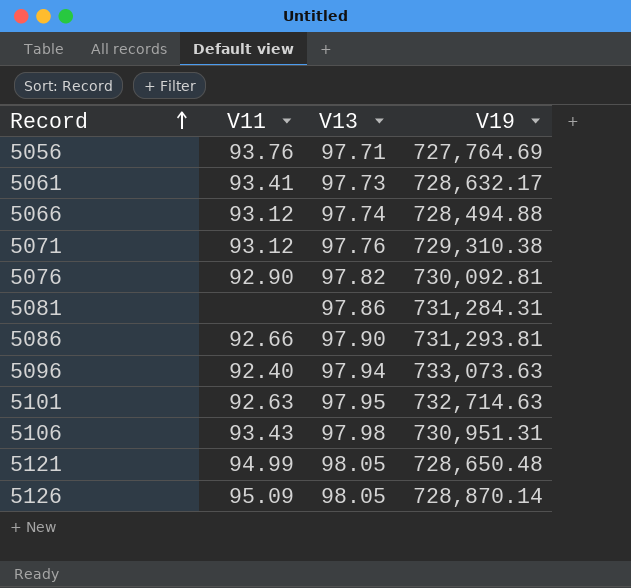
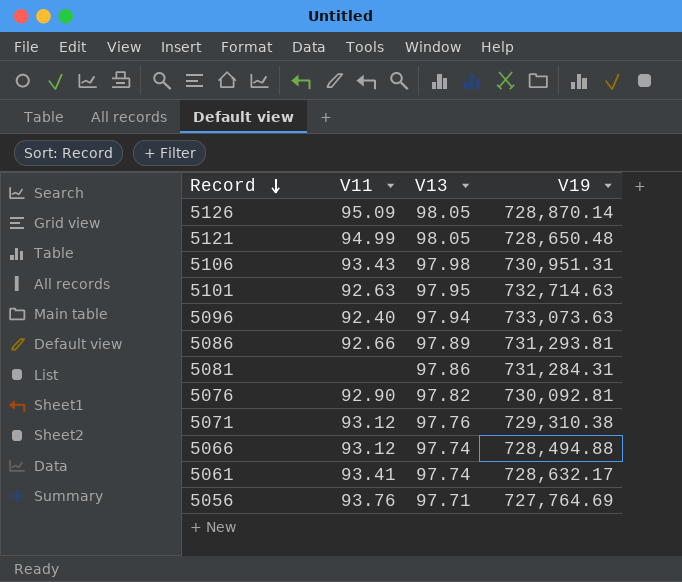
row order: Record ascending -> Record descending
5086 | V13: 97.90 -> 97.89
5061 | V13: 97.73 -> 97.74

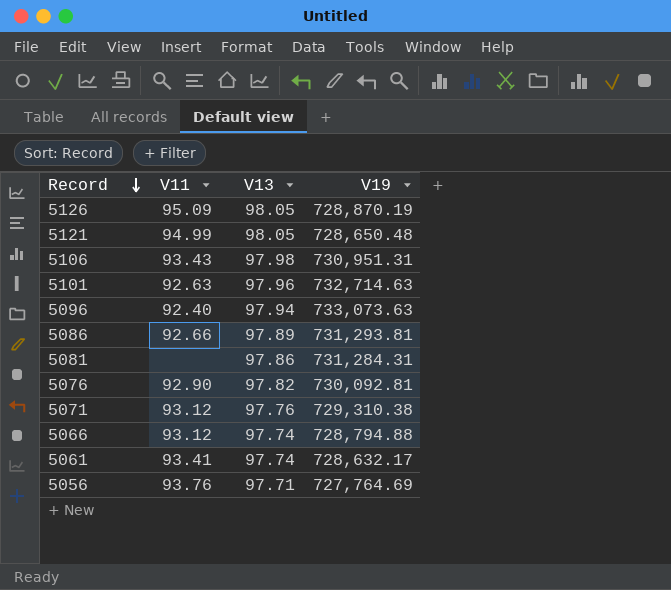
5126 | V19: 728,870.14 -> 728,870.19
5101 | V13: 97.95 -> 97.96
5066 | V19: 728,494.88 -> 728,794.88

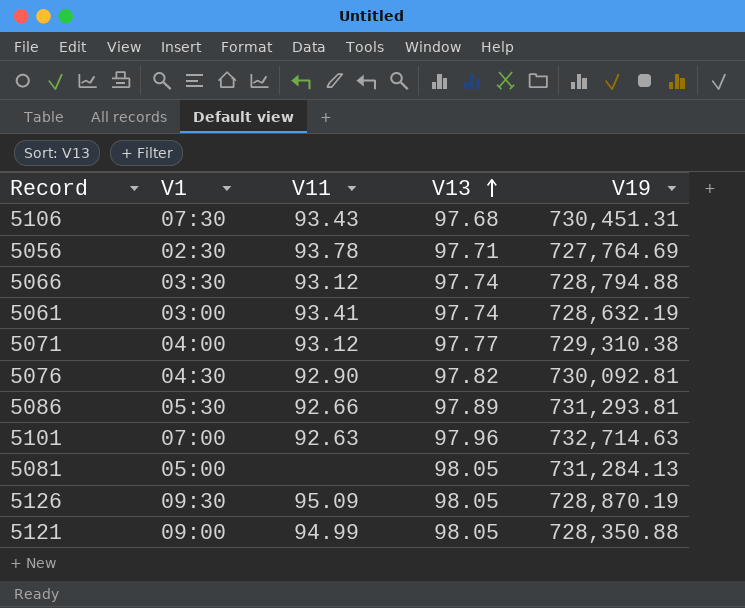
row order: Record descending -> V13 ascending
column V1 | position: none -> 2
row 5096: 92.40 | 97.94 | 733,073.63 -> none
5106 | V13: 97.98 -> 97.68
5106 | V19: 730,951.31 -> 730,451.31
5056 | V11: 93.76 -> 93.78
5061 | V19: 728,632.17 -> 728,632.19
5071 | V13: 97.76 -> 97.77
5081 | V13: 97.86 -> 98.05
5081 | V19: 731,284.31 -> 731,284.13
5121 | V19: 728,650.48 -> 728,350.88

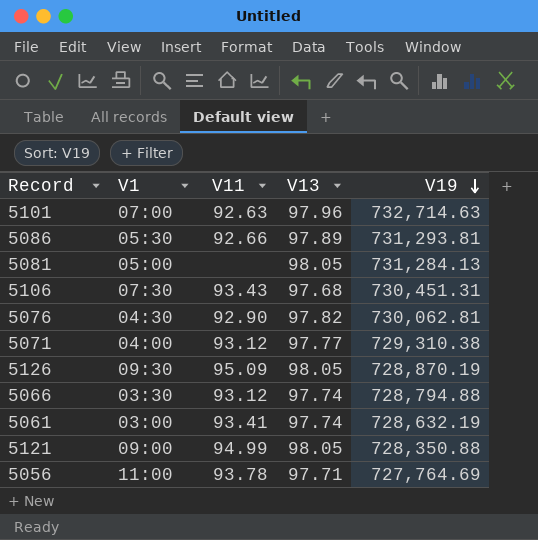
row order: V13 ascending -> V19 descending
5076 | V19: 730,092.81 -> 730,062.81
5056 | V1: 02:30 -> 11:00

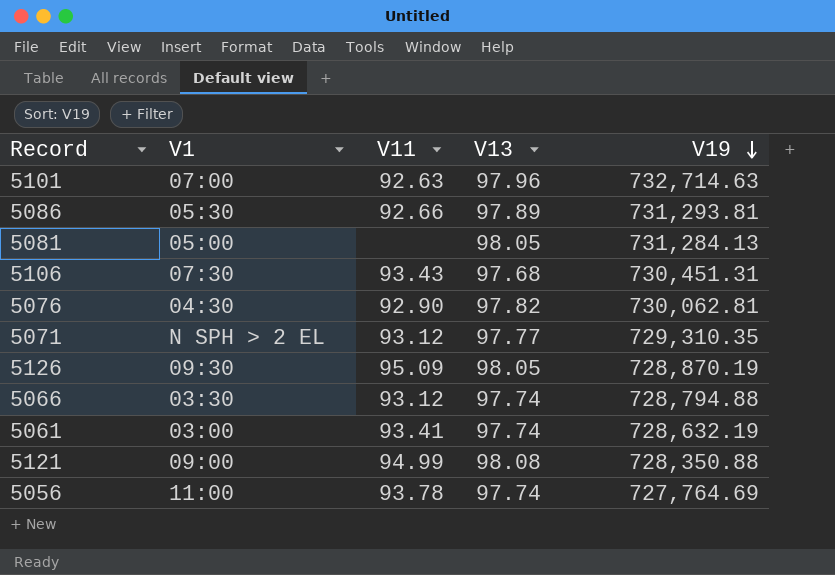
5071 | V1: 04:00 -> N SPH > 2 EL
5071 | V19: 729,310.38 -> 729,310.35
5121 | V13: 98.05 -> 98.08
5056 | V13: 97.71 -> 97.74

